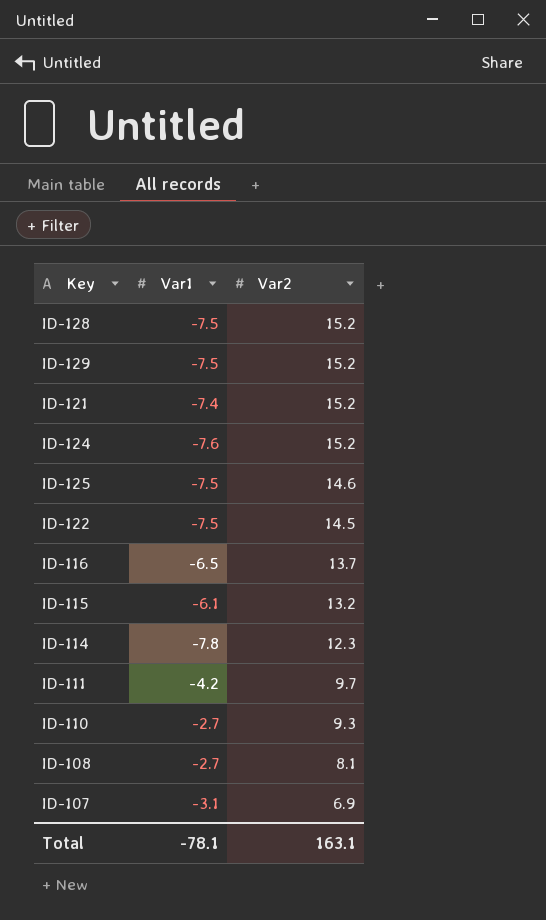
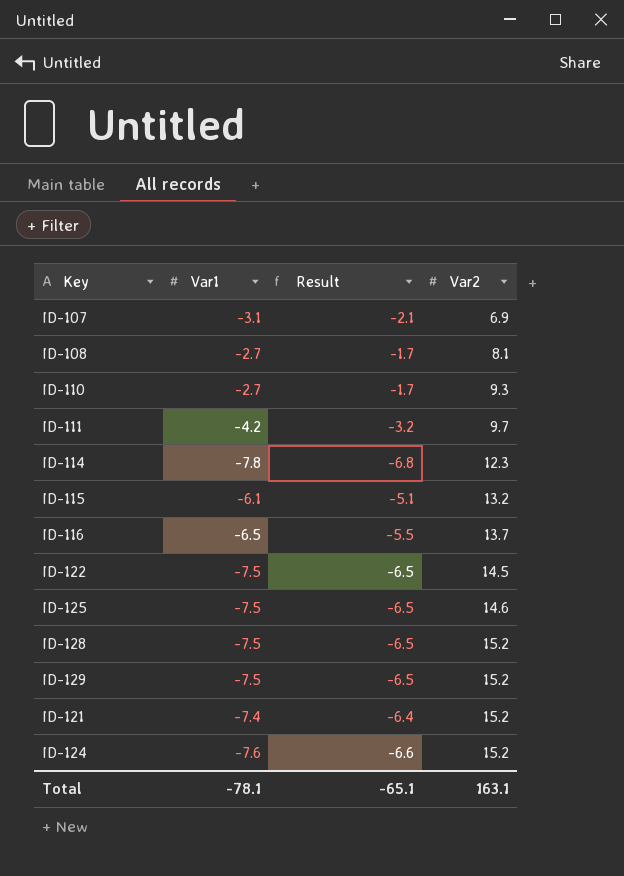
row order: Var2 descending -> Var2 ascending
column Result | formula: none -> [Var1] + 1

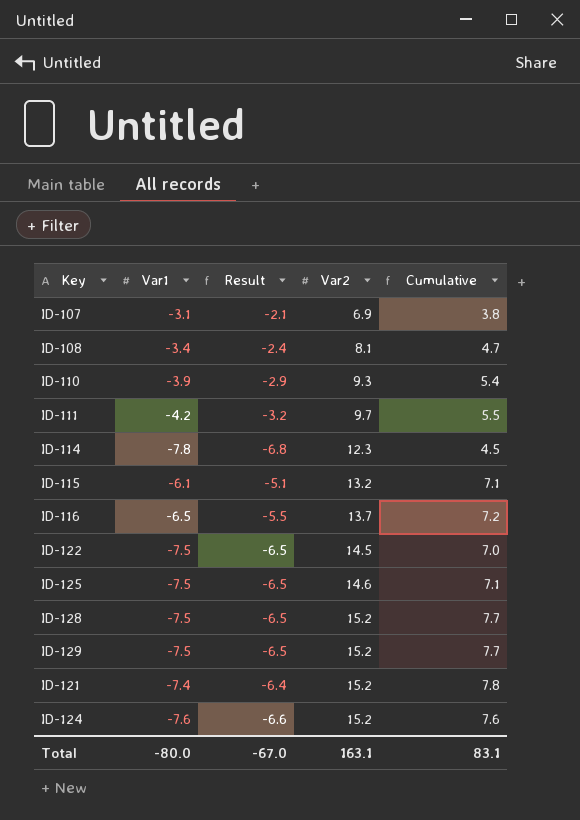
column Cumulative | formula: none -> [Var1] + [Var2]
ID-108 | Var1: -2.7 -> -3.4
ID-108 | Result: -1.7 -> -2.4
ID-110 | Var1: -2.7 -> -3.9
ID-110 | Result: -1.7 -> -2.9
Total | Var1: -78.1 -> -80.0
Total | Result: -65.1 -> -67.0

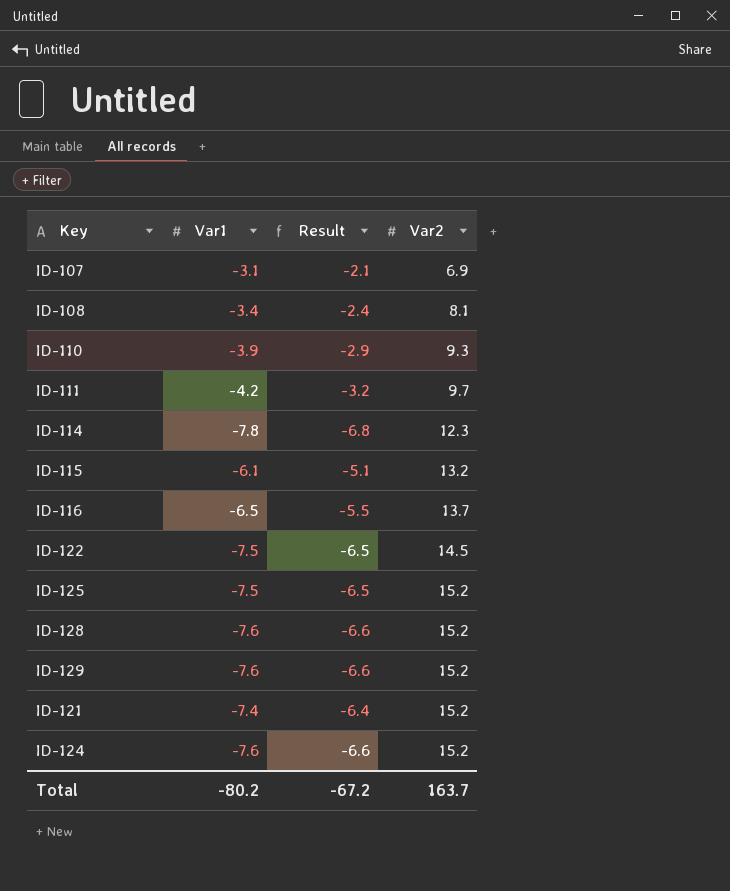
column Cumulative | formula: [Var1] + [Var2] -> none
ID-125 | Var2: 14.6 -> 15.2
ID-128 | Var1: -7.5 -> -7.6
ID-128 | Result: -6.5 -> -6.6
ID-129 | Var1: -7.5 -> -7.6
ID-129 | Result: -6.5 -> -6.6
Total | Var1: -80.0 -> -80.2
Total | Result: -67.0 -> -67.2
Total | Var2: 163.1 -> 163.7

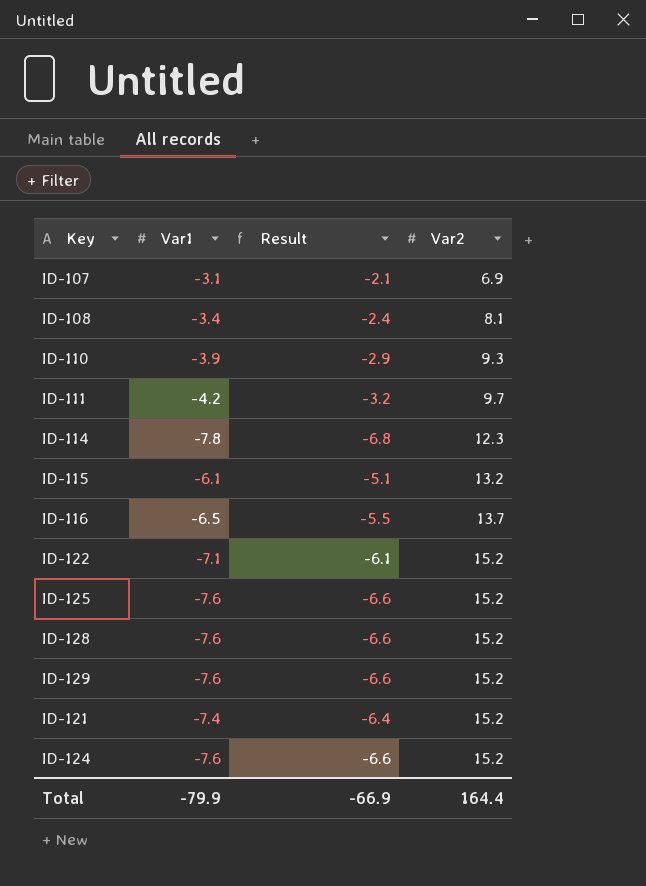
ID-122 | Var1: -7.5 -> -7.1
ID-122 | Result: -6.5 -> -6.1
ID-122 | Var2: 14.5 -> 15.2
ID-125 | Var1: -7.5 -> -7.6
ID-125 | Result: -6.5 -> -6.6
Total | Var1: -80.2 -> -79.9
Total | Result: -67.2 -> -66.9
Total | Var2: 163.7 -> 164.4

